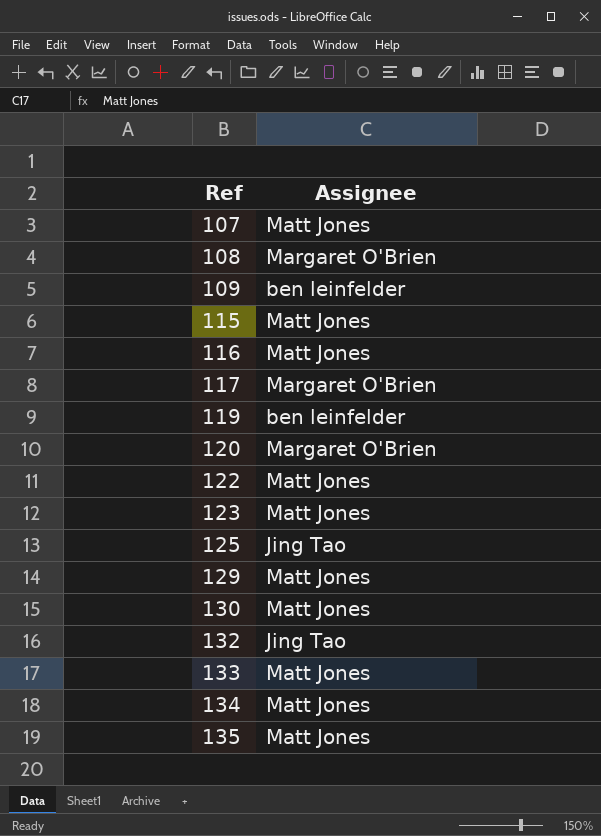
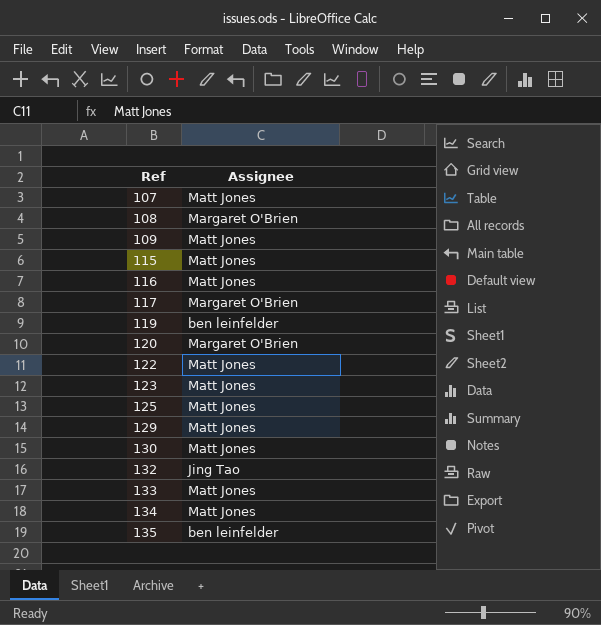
109 | Assignee: ben leinfelder -> Matt Jones
125 | Assignee: Jing Tao -> Matt Jones
135 | Assignee: Matt Jones -> ben leinfelder

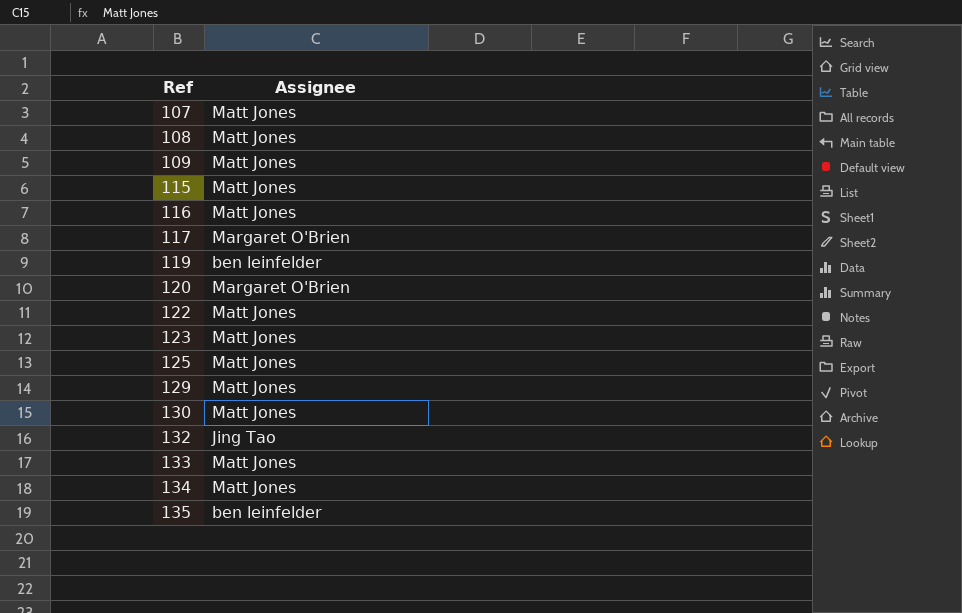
108 | Assignee: Margaret O'Brien -> Matt Jones

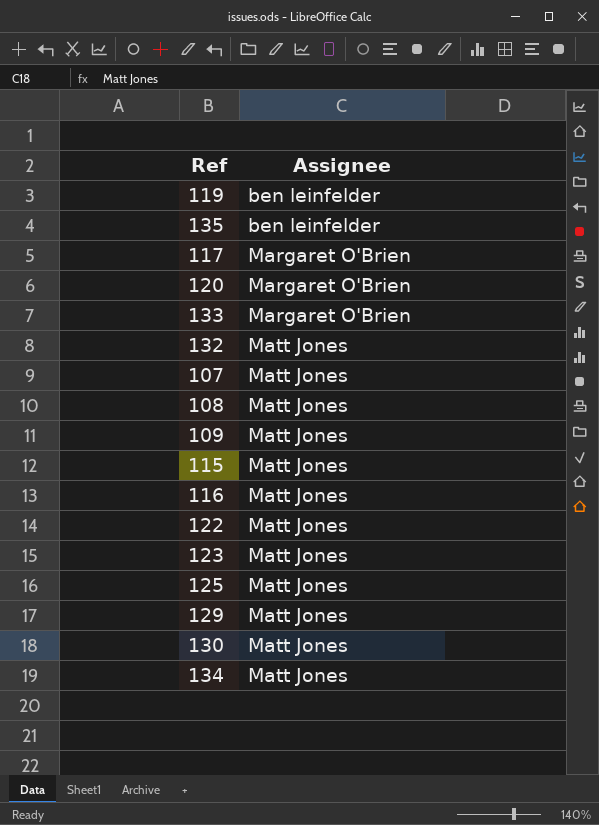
row order: Ref ascending -> Assignee ascending
133 | Assignee: Matt Jones -> Margaret O'Brien
132 | Assignee: Jing Tao -> Matt Jones

